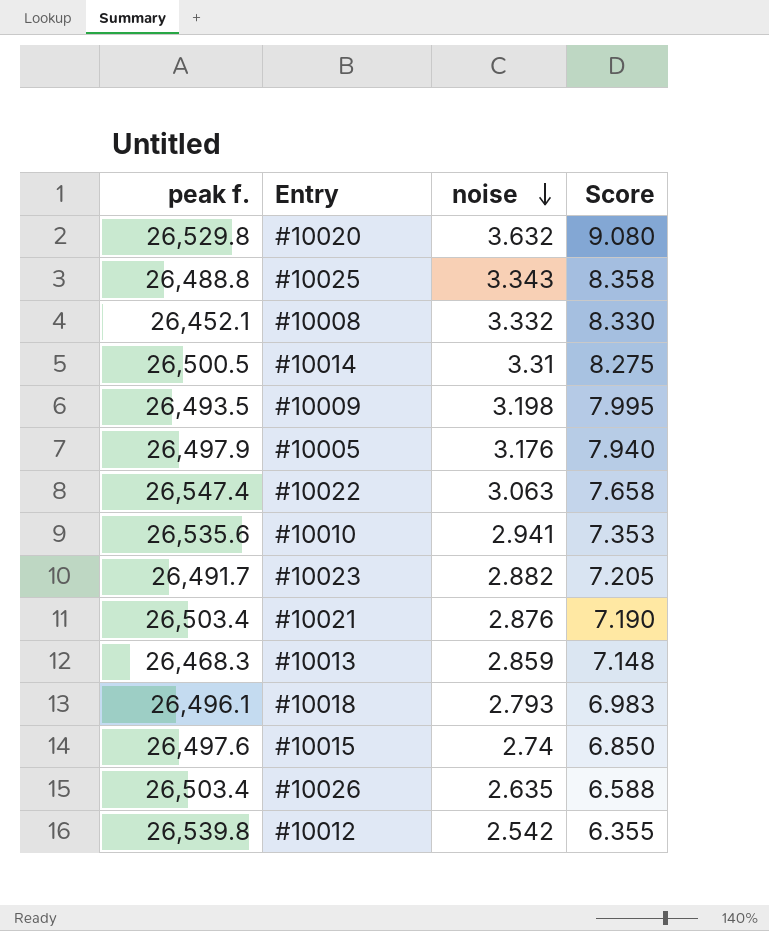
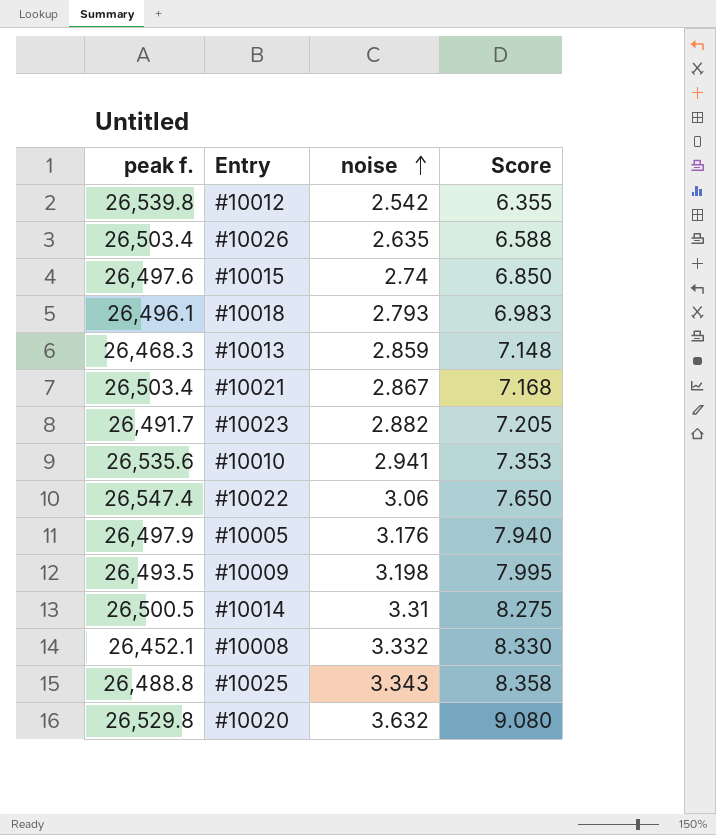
row order: noise descending -> noise ascending
#10021 | noise: 2.876 -> 2.867
#10021 | Score: 7.190 -> 7.168
#10022 | noise: 3.063 -> 3.06
#10022 | Score: 7.658 -> 7.650

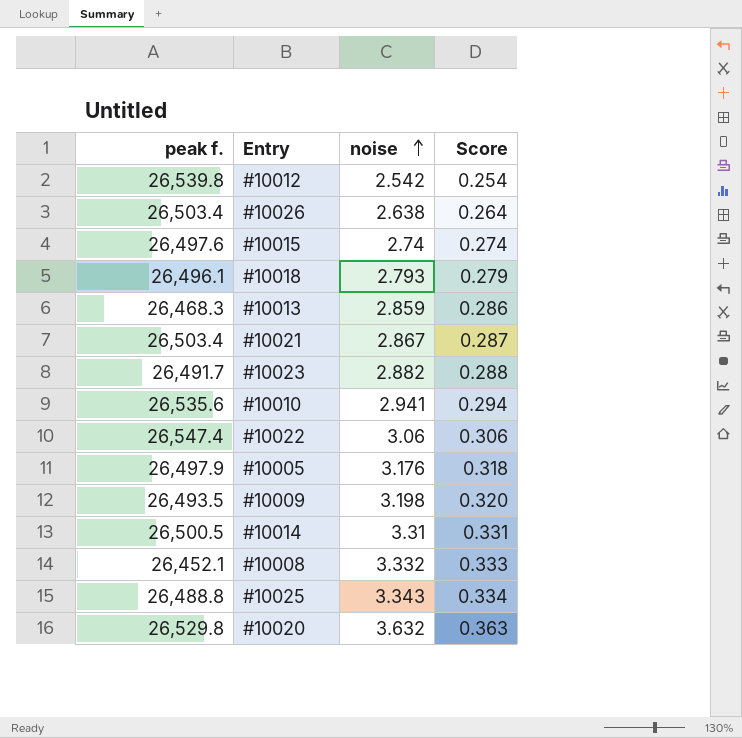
column Score | formula: [noise] * 2.5 -> [noise] * 0.1
#10026 | noise: 2.635 -> 2.638

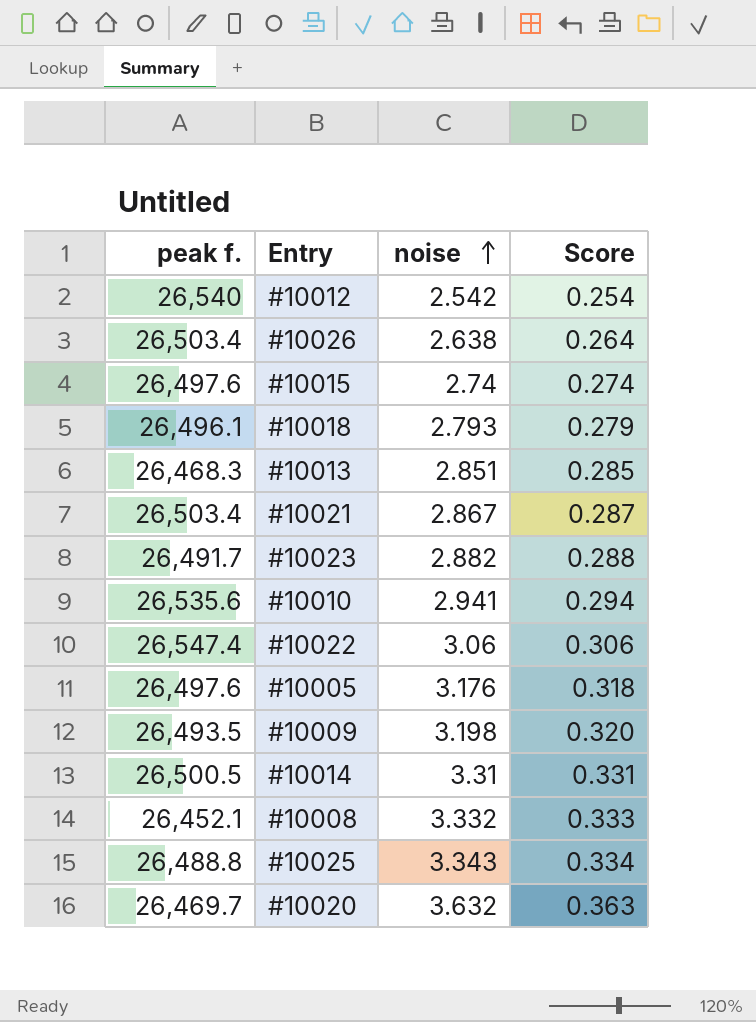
#10012 | peak f.: 26,539.8 -> 26,540
#10013 | noise: 2.859 -> 2.851
#10013 | Score: 0.286 -> 0.285
#10005 | peak f.: 26,497.9 -> 26,497.6
#10020 | peak f.: 26,529.8 -> 26,469.7

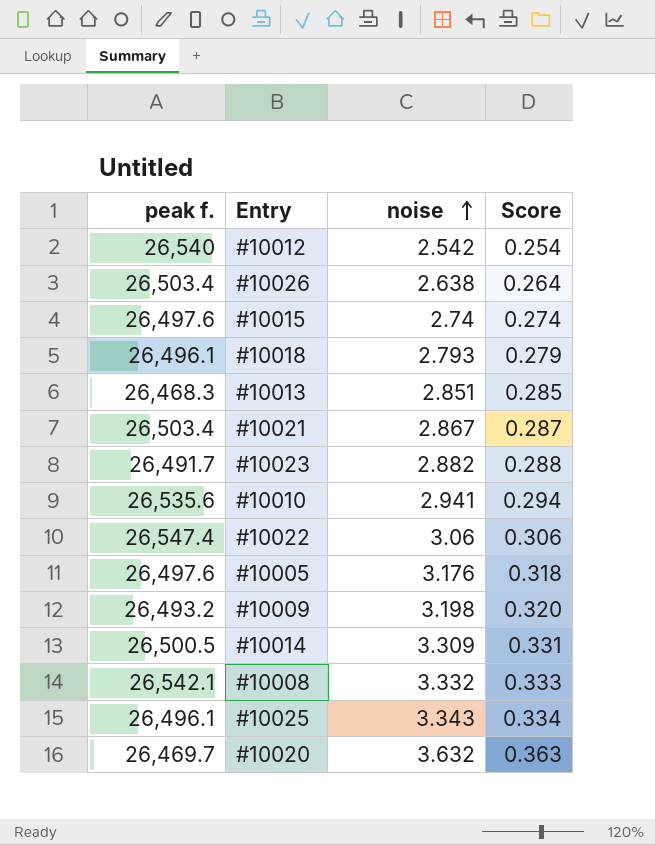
#10009 | peak f.: 26,493.5 -> 26,493.2
#10014 | noise: 3.31 -> 3.309
#10008 | peak f.: 26,452.1 -> 26,542.1
#10025 | peak f.: 26,488.8 -> 26,496.1

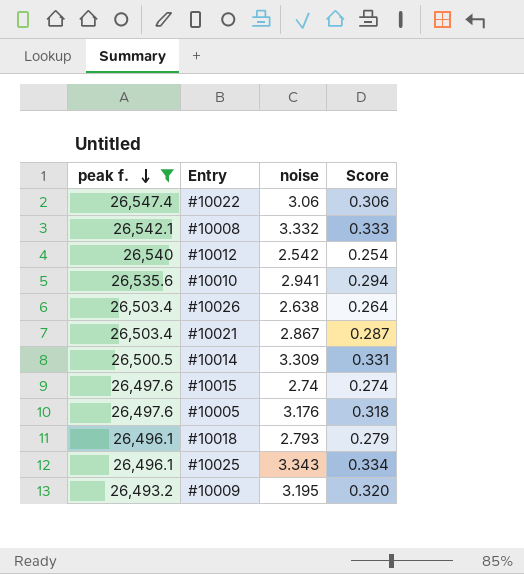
filter: none -> peak f. >= 26,493.2
row order: noise ascending -> peak f. descending
#10009 | noise: 3.198 -> 3.195

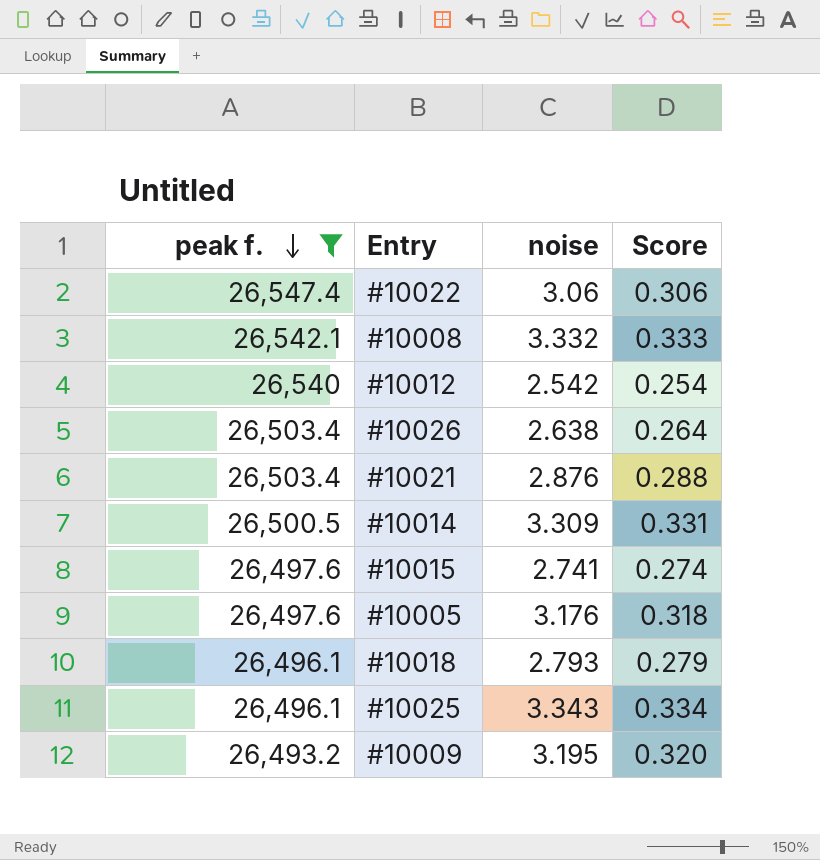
row #10010: 26,535.6 | 2.941 | 0.294 -> none
#10021 | noise: 2.867 -> 2.876
#10021 | Score: 0.287 -> 0.288
#10015 | noise: 2.74 -> 2.741

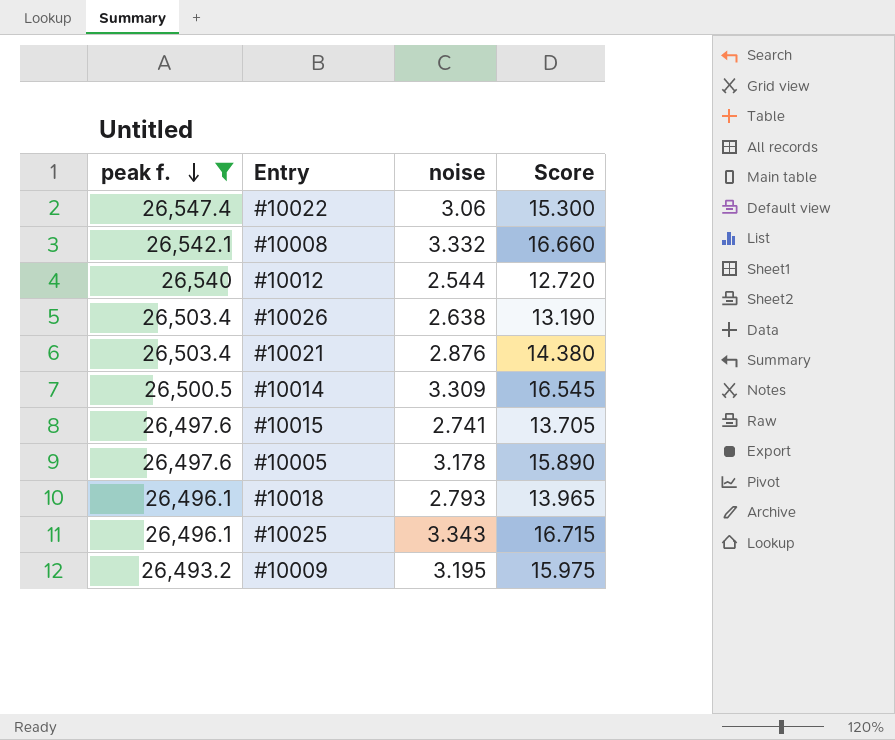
column Score | formula: [noise] * 0.1 -> [noise] * 5
#10012 | noise: 2.542 -> 2.544
#10005 | noise: 3.176 -> 3.178

